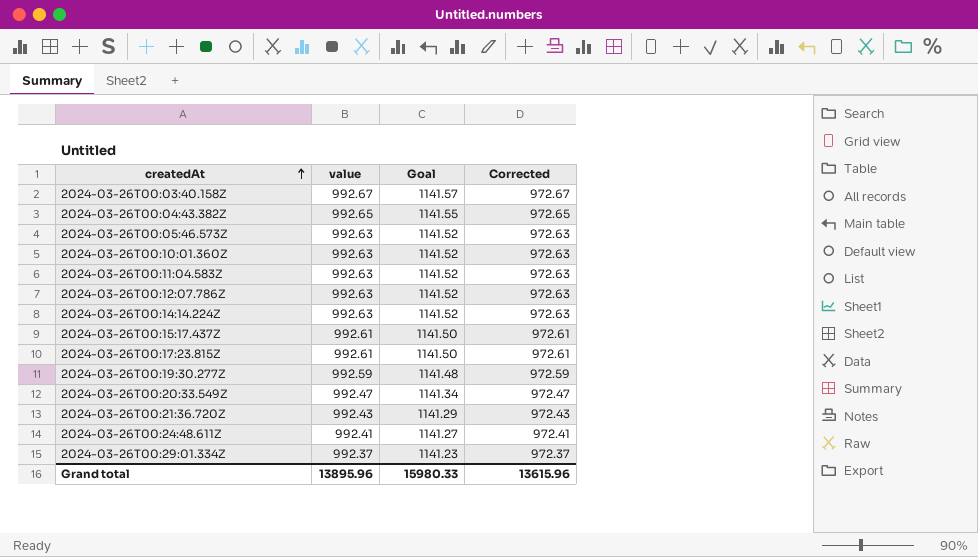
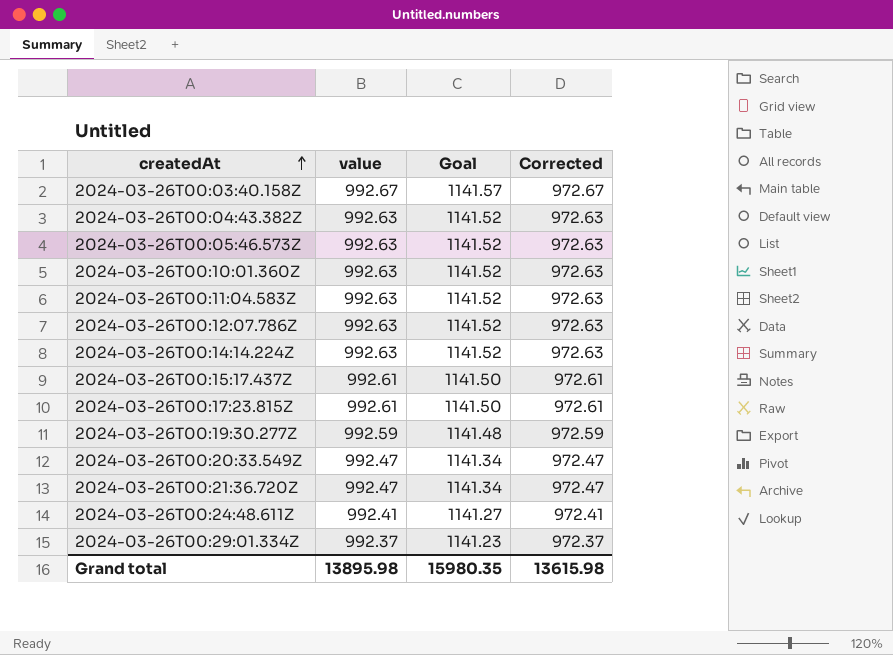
2024-03-26T00:04:43.382Z | value: 992.65 -> 992.63
2024-03-26T00:04:43.382Z | Goal: 1141.55 -> 1141.52
2024-03-26T00:04:43.382Z | Corrected: 972.65 -> 972.63
2024-03-26T00:21:36.720Z | value: 992.43 -> 992.47
2024-03-26T00:21:36.720Z | Goal: 1141.29 -> 1141.34
2024-03-26T00:21:36.720Z | Corrected: 972.43 -> 972.47
Grand total | value: 13895.96 -> 13895.98
Grand total | Goal: 15980.33 -> 15980.35
Grand total | Corrected: 13615.96 -> 13615.98

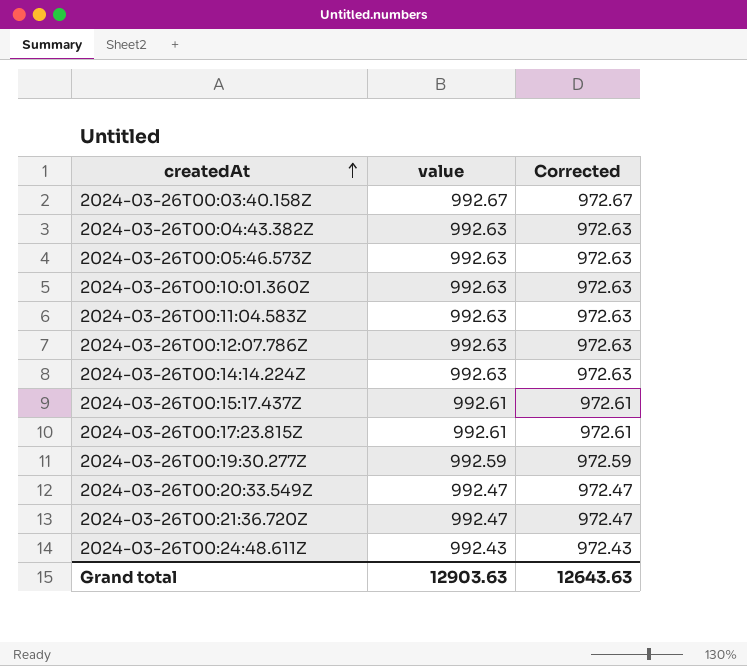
column Goal | formula: [value] * 1.15 -> none
row 2024-03-26T00:29:01.334Z: 992.37 | 1141.23 | 972.37 -> none
2024-03-26T00:24:48.611Z | value: 992.41 -> 992.43
2024-03-26T00:24:48.611Z | Corrected: 972.41 -> 972.43
Grand total | value: 13895.98 -> 12903.63
Grand total | Corrected: 13615.98 -> 12643.63

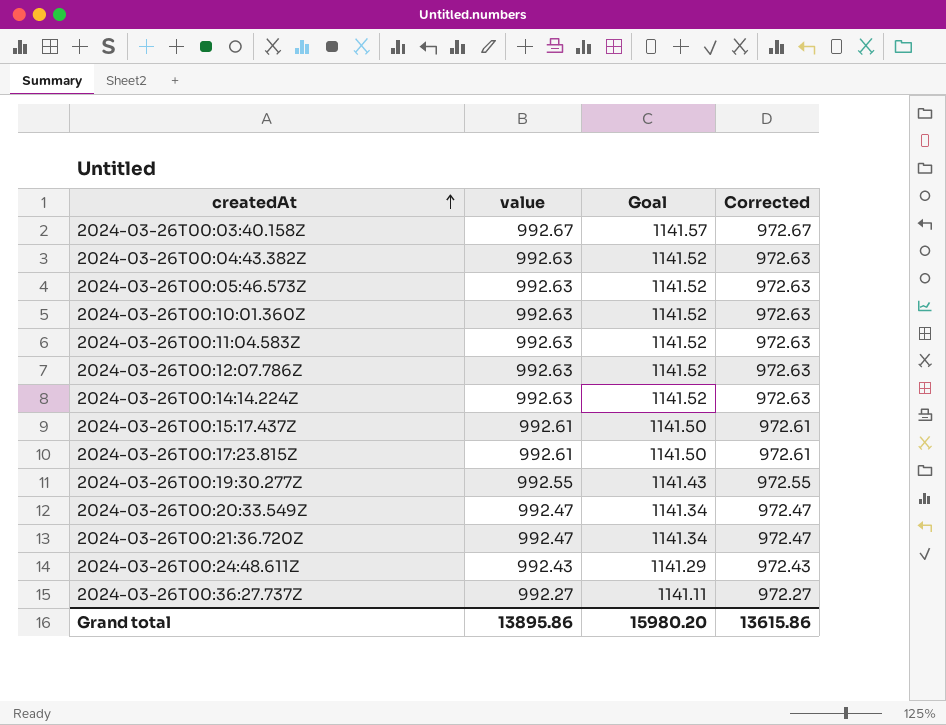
column Goal | formula: none -> [value] * 1.15
2024-03-26T00:19:30.277Z | value: 992.59 -> 992.55
2024-03-26T00:19:30.277Z | Corrected: 972.59 -> 972.55
row 2024-03-26T00:36:27.737Z: none -> 992.27 | 1141.11 | 972.27
Grand total | value: 12903.63 -> 13895.86
Grand total | Corrected: 12643.63 -> 13615.86

